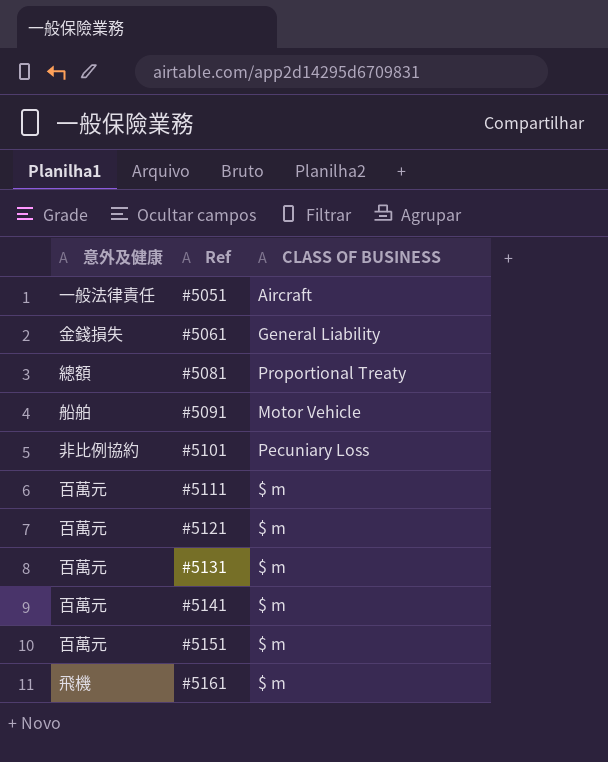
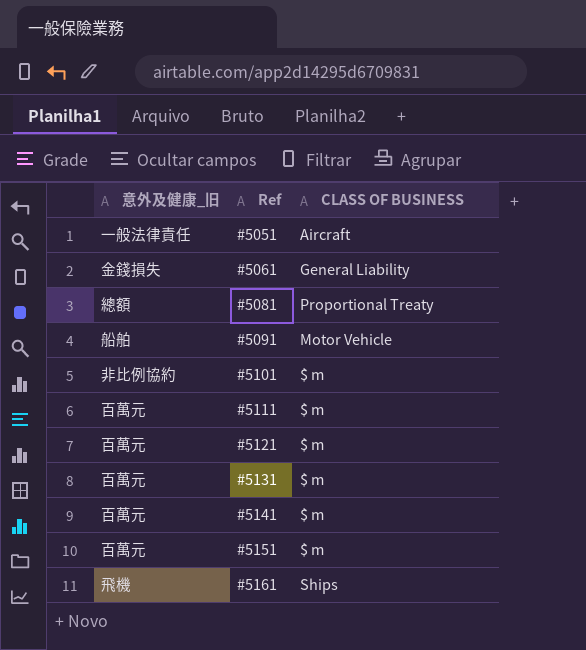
column name: 意外及健康 -> 意外及健康_旧
#5101 | CLASS OF BUSINESS: Pecuniary Loss -> $ m
#5161 | CLASS OF BUSINESS: $ m -> Ships

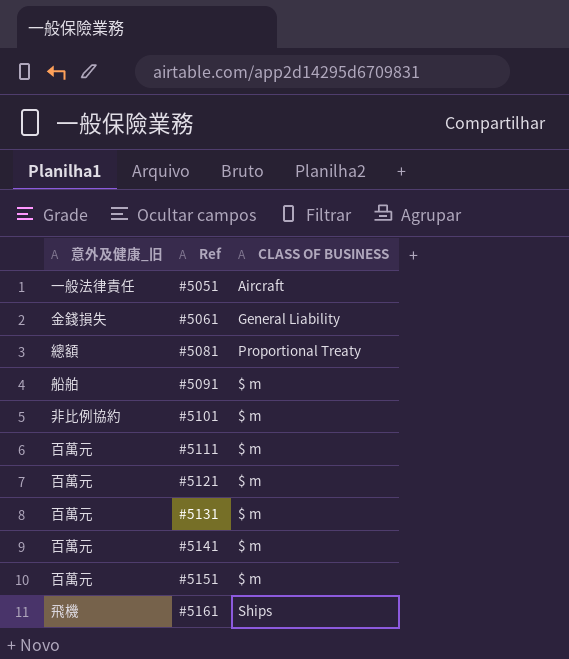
#5091 | CLASS OF BUSINESS: Motor Vehicle -> $ m

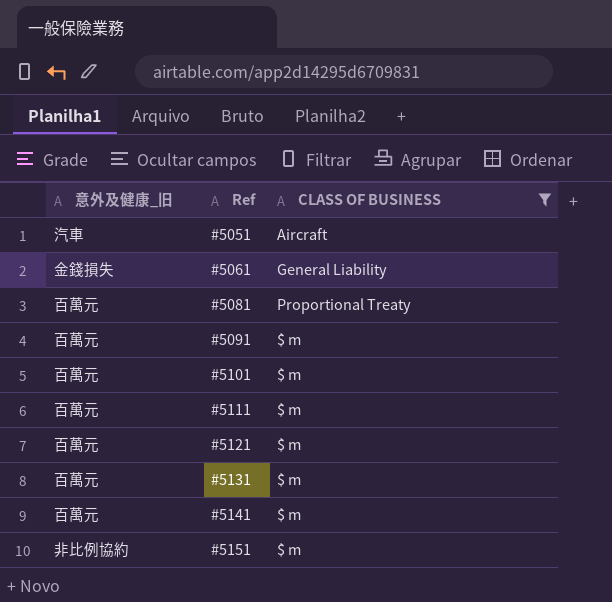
filter: none -> CLASS OF BUSINESS != Ships
#5051 | 意外及健康_旧: 一般法律責任 -> 汽車
#5081 | 意外及健康_旧: 總額 -> 百萬元
#5091 | 意外及健康_旧: 船舶 -> 百萬元
#5101 | 意外及健康_旧: 非比例協約 -> 百萬元
#5151 | 意外及健康_旧: 百萬元 -> 非比例協約

